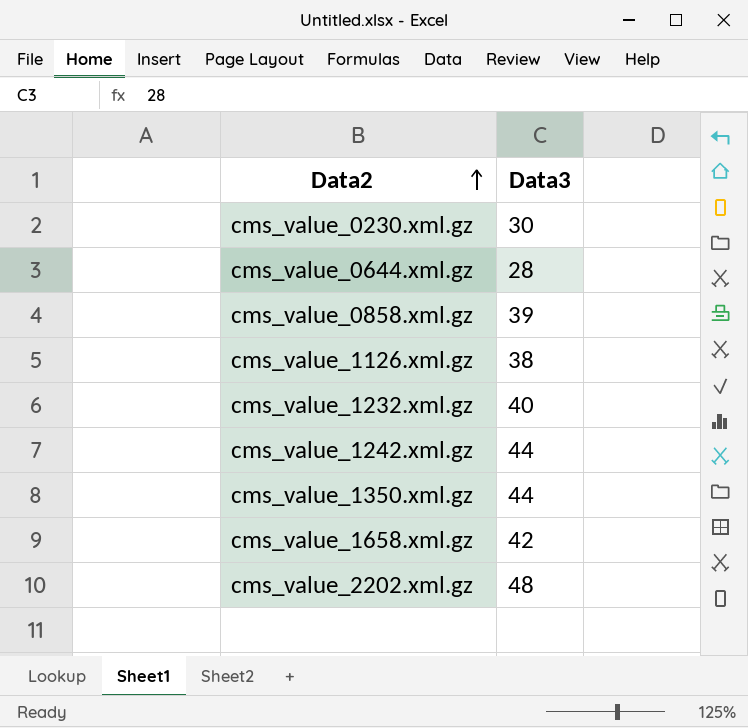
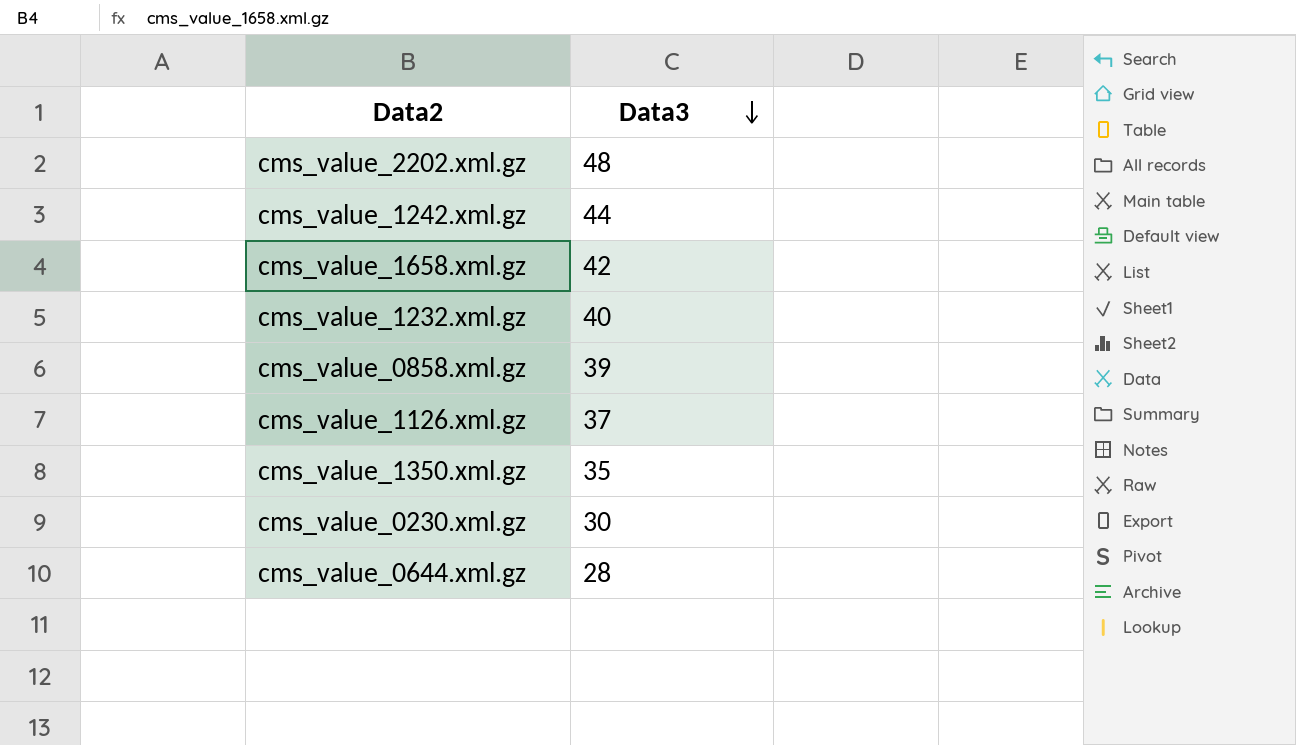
row order: Data2 ascending -> Data3 descending
cms_value_1126.xml.gz | Data3: 38 -> 37
cms_value_1350.xml.gz | Data3: 44 -> 35

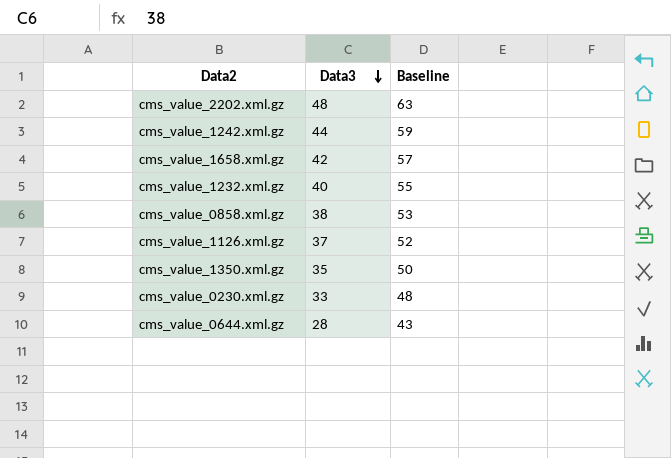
column Baseline | formula: none -> [Data3] + 15
cms_value_0858.xml.gz | Data3: 39 -> 38
cms_value_0230.xml.gz | Data3: 30 -> 33

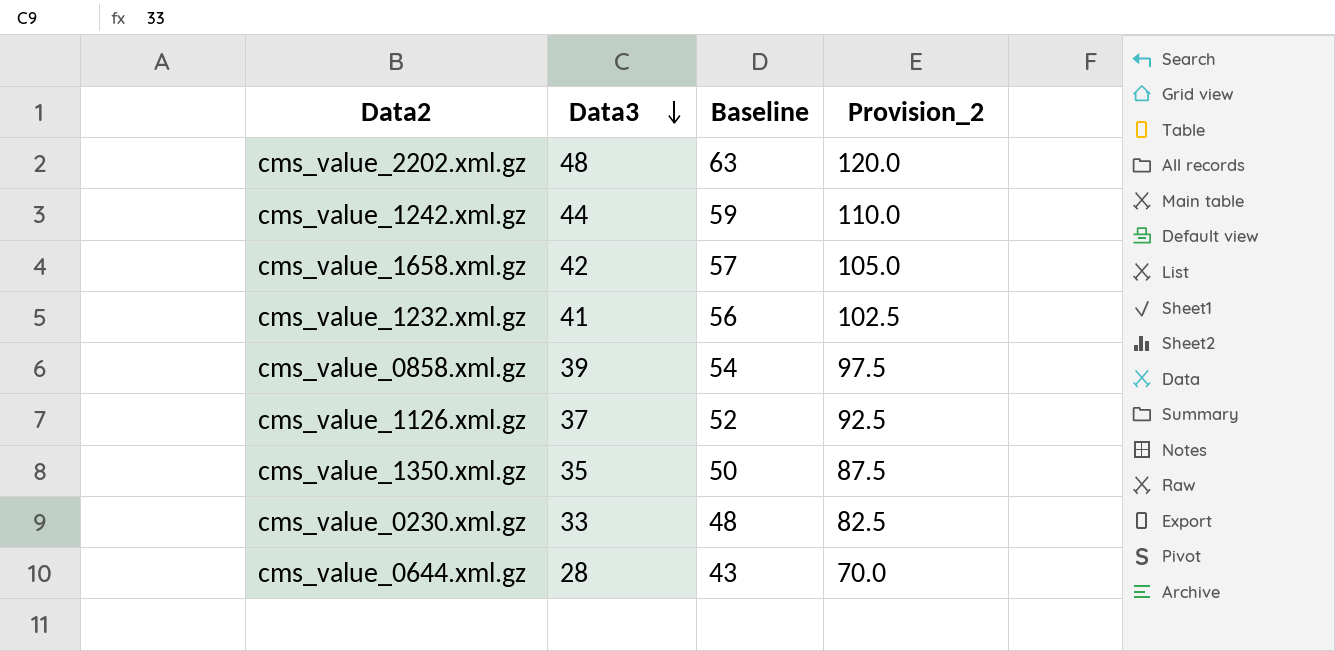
column Provision_2 | formula: none -> [Data3] * 2.5
cms_value_1232.xml.gz | Data3: 40 -> 41
cms_value_1232.xml.gz | Baseline: 55 -> 56
cms_value_0858.xml.gz | Data3: 38 -> 39
cms_value_0858.xml.gz | Baseline: 53 -> 54

